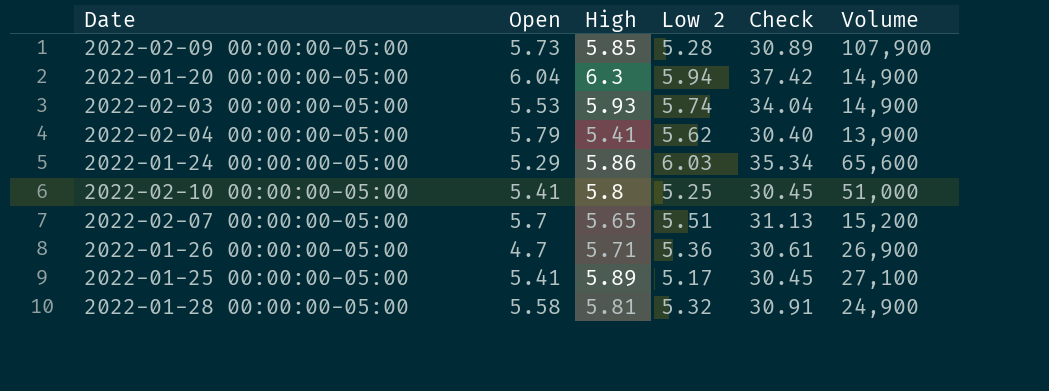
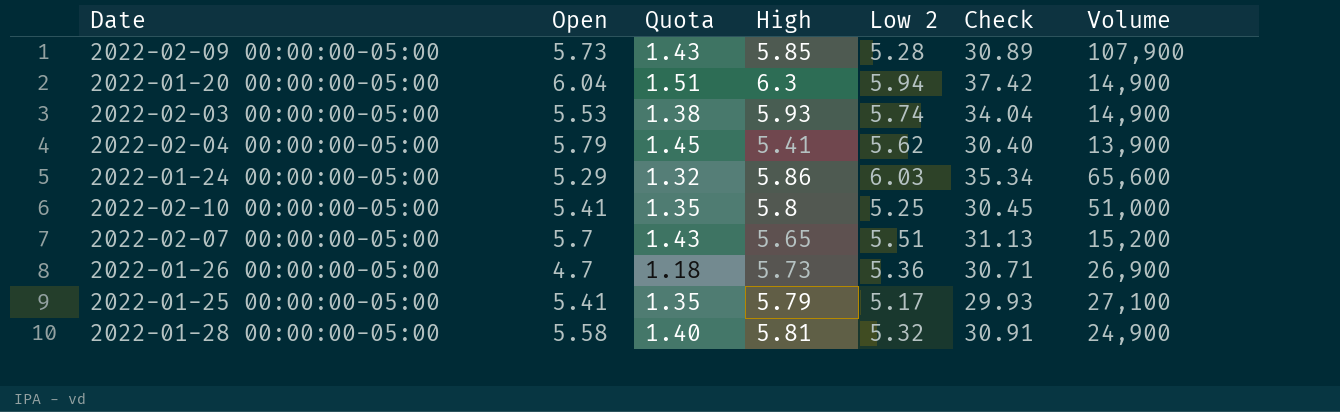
column Quota | formula: none -> [Open] * 0.25
2022-01-26 00:00:00-05:00 | High: 5.71 -> 5.73
2022-01-26 00:00:00-05:00 | Check: 30.61 -> 30.71
2022-01-25 00:00:00-05:00 | High: 5.89 -> 5.79
2022-01-25 00:00:00-05:00 | Check: 30.45 -> 29.93

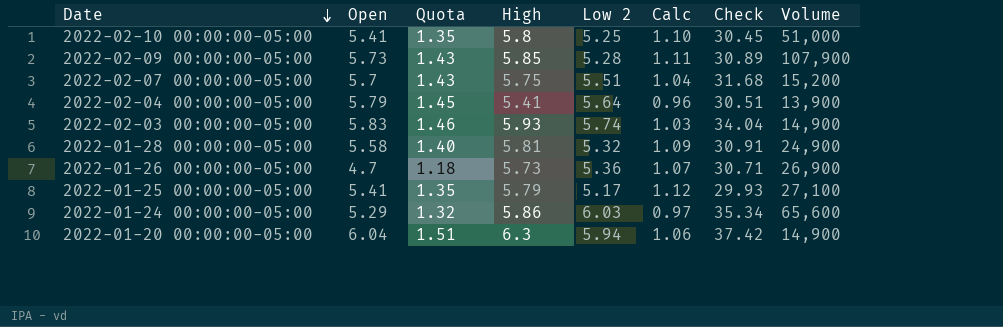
row order: none -> Date descending
column Calc | formula: none -> [High] / [Low 2]
2022-02-07 00:00:00-05:00 | High: 5.65 -> 5.75
2022-02-07 00:00:00-05:00 | Check: 31.13 -> 31.68
2022-02-04 00:00:00-05:00 | Low 2: 5.62 -> 5.64
2022-02-04 00:00:00-05:00 | Check: 30.40 -> 30.51
2022-02-03 00:00:00-05:00 | Open: 5.53 -> 5.83
2022-02-03 00:00:00-05:00 | Quota: 1.38 -> 1.46

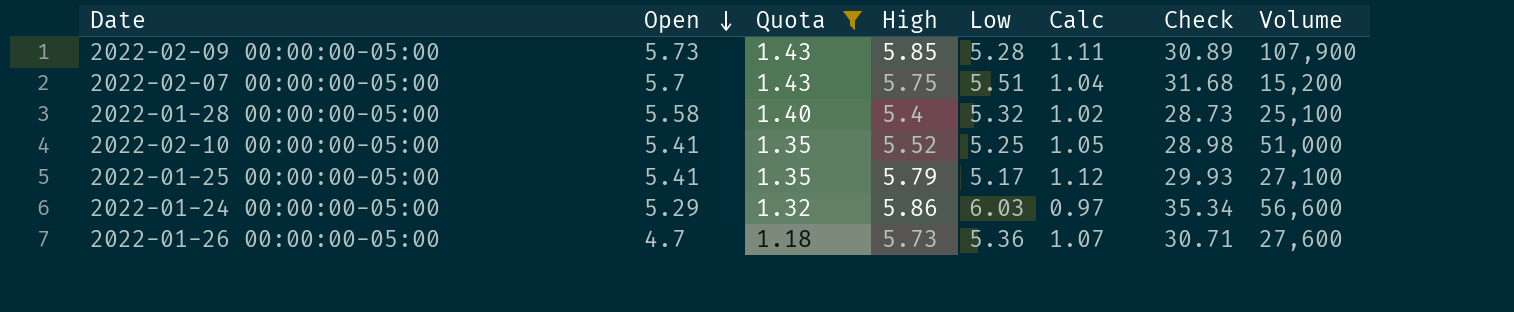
filter: none -> Quota <= 1.43
row order: Date descending -> Open descending
column name: Low 2 -> Low
2022-01-28 00:00:00-05:00 | High: 5.81 -> 5.4
2022-01-28 00:00:00-05:00 | Calc: 1.09 -> 1.02
2022-01-28 00:00:00-05:00 | Check: 30.91 -> 28.73
2022-01-28 00:00:00-05:00 | Volume: 24,900 -> 25,100
2022-02-10 00:00:00-05:00 | High: 5.8 -> 5.52
2022-02-10 00:00:00-05:00 | Calc: 1.10 -> 1.05
2022-02-10 00:00:00-05:00 | Check: 30.45 -> 28.98
2022-01-24 00:00:00-05:00 | Volume: 65,600 -> 56,600
2022-01-26 00:00:00-05:00 | Volume: 26,900 -> 27,600

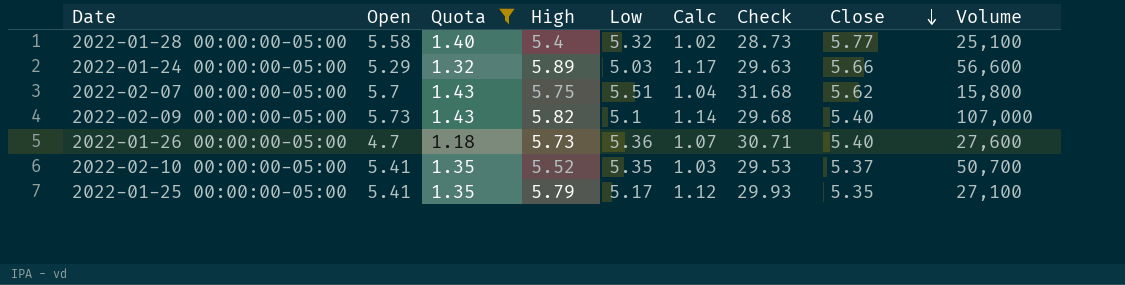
row order: Open descending -> Close descending
column Close | position: none -> 8
2022-01-24 00:00:00-05:00 | High: 5.86 -> 5.89
2022-01-24 00:00:00-05:00 | Low: 6.03 -> 5.03
2022-01-24 00:00:00-05:00 | Calc: 0.97 -> 1.17
2022-01-24 00:00:00-05:00 | Check: 35.34 -> 29.63
2022-02-07 00:00:00-05:00 | Volume: 15,200 -> 15,800
2022-02-09 00:00:00-05:00 | High: 5.85 -> 5.82
2022-02-09 00:00:00-05:00 | Low: 5.28 -> 5.1
2022-02-09 00:00:00-05:00 | Calc: 1.11 -> 1.14
2022-02-09 00:00:00-05:00 | Check: 30.89 -> 29.68
2022-02-09 00:00:00-05:00 | Volume: 107,900 -> 107,000
2022-02-10 00:00:00-05:00 | Low: 5.25 -> 5.35
2022-02-10 00:00:00-05:00 | Calc: 1.05 -> 1.03
2022-02-10 00:00:00-05:00 | Check: 28.98 -> 29.53
2022-02-10 00:00:00-05:00 | Volume: 51,000 -> 50,700

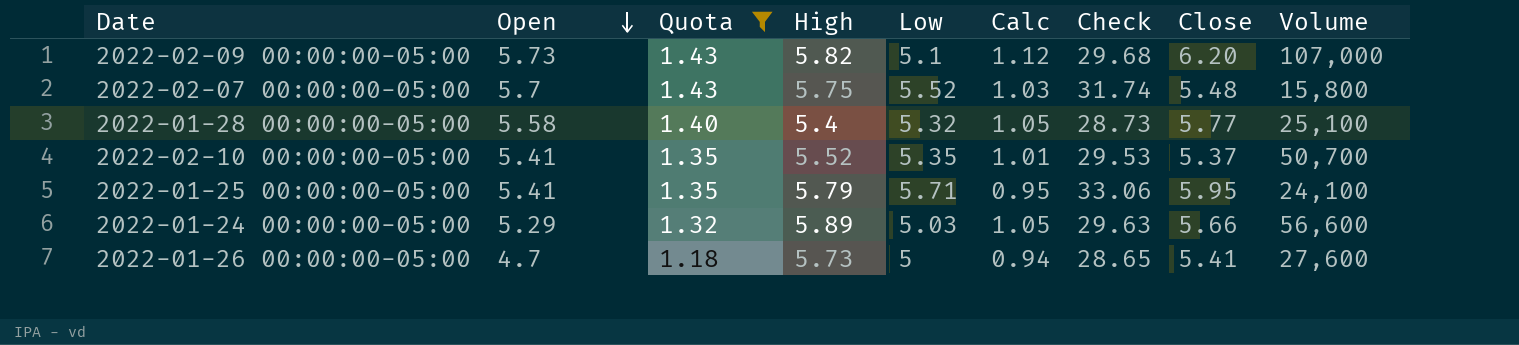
row order: Close descending -> Open descending
column Calc | formula: [High] / [Low] -> [Open] / [Low]
2022-02-09 00:00:00-05:00 | Close: 5.40 -> 6.20
2022-02-07 00:00:00-05:00 | Low: 5.51 -> 5.52
2022-02-07 00:00:00-05:00 | Check: 31.68 -> 31.74
2022-02-07 00:00:00-05:00 | Close: 5.62 -> 5.48
2022-01-25 00:00:00-05:00 | Low: 5.17 -> 5.71
2022-01-25 00:00:00-05:00 | Check: 29.93 -> 33.06
2022-01-25 00:00:00-05:00 | Close: 5.35 -> 5.95
2022-01-25 00:00:00-05:00 | Volume: 27,100 -> 24,100
2022-01-26 00:00:00-05:00 | Low: 5.36 -> 5
2022-01-26 00:00:00-05:00 | Check: 30.71 -> 28.65
2022-01-26 00:00:00-05:00 | Close: 5.40 -> 5.41

